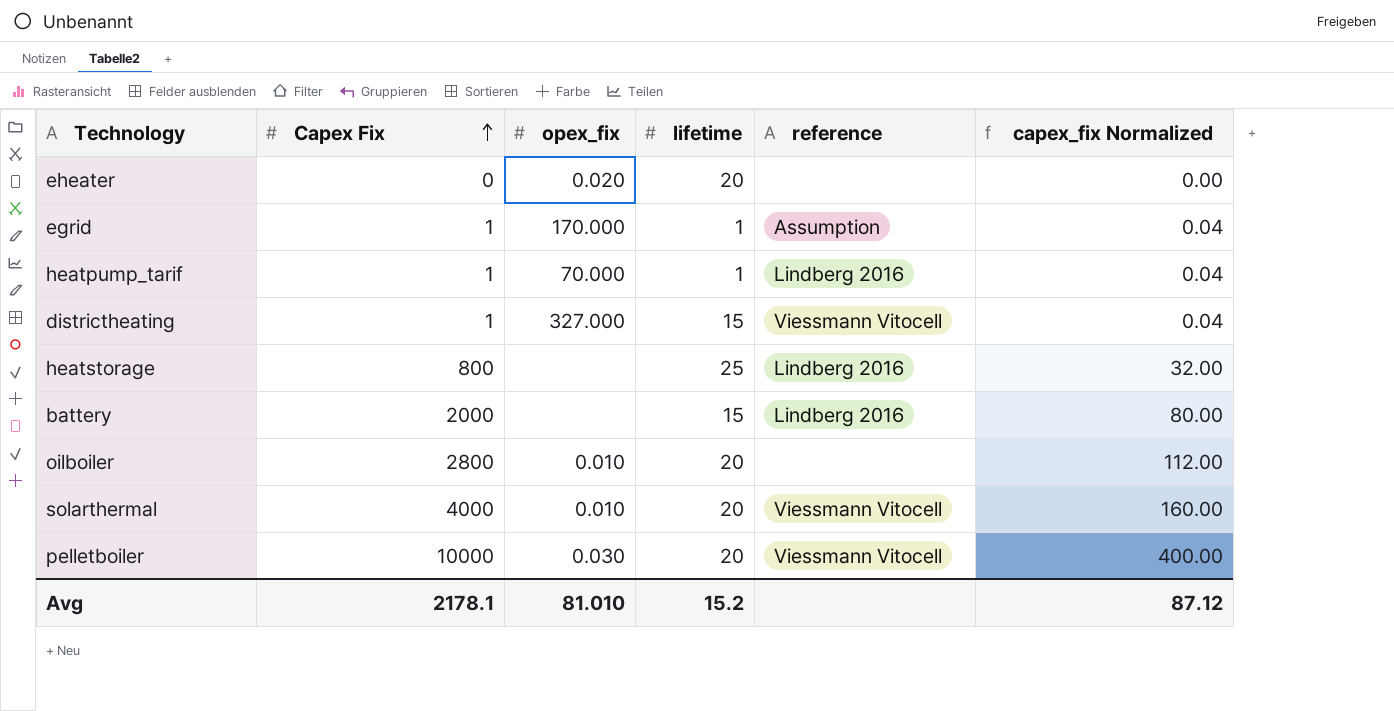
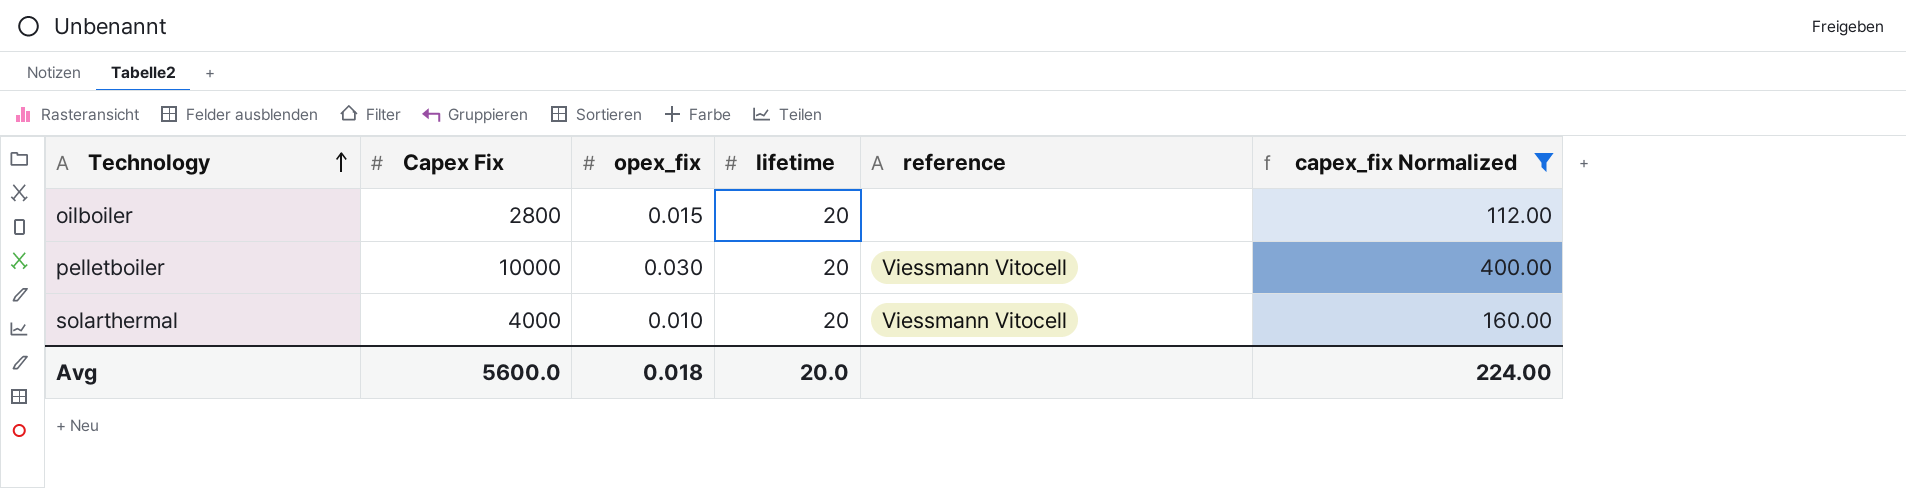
filter: none -> capex_fix Normalized >= 112.00
row order: Capex Fix ascending -> Technology ascending
oilboiler | opex_fix: 0.010 -> 0.015
Avg | Capex Fix: 2178.1 -> 5600.0
Avg | opex_fix: 81.010 -> 0.018
Avg | lifetime: 15.2 -> 20.0
Avg | capex_fix Normalized: 87.12 -> 224.00

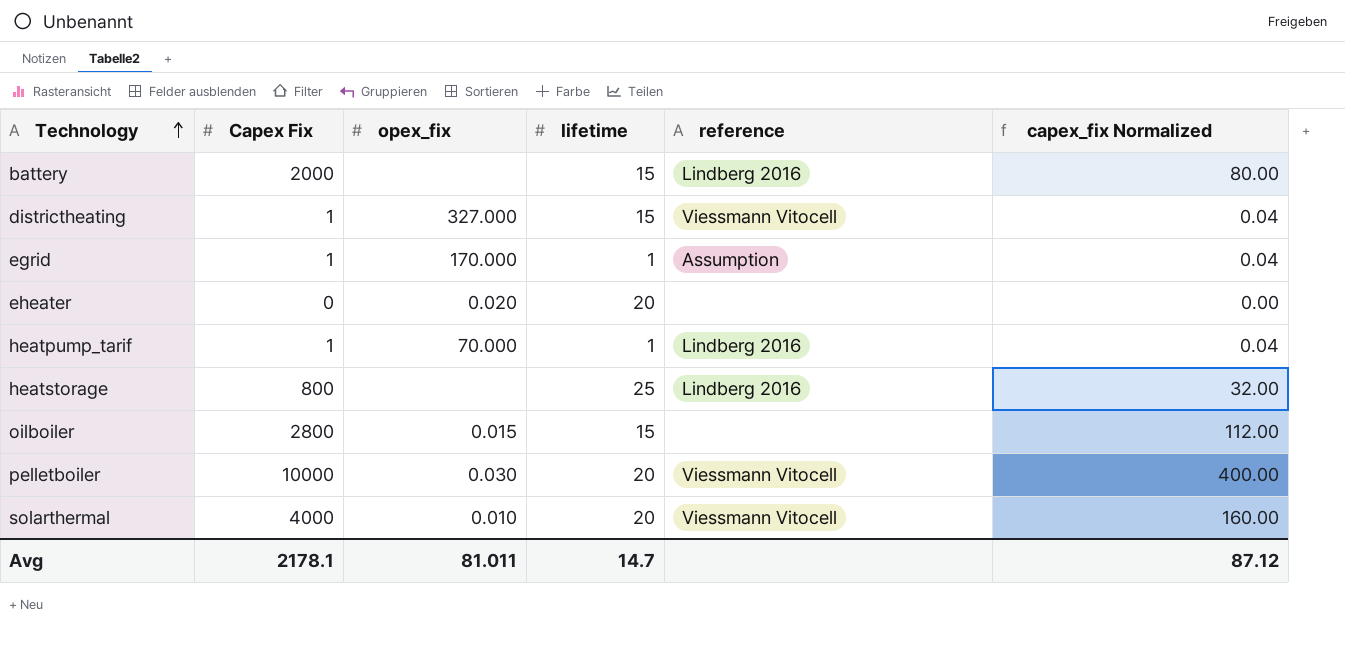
filter: capex_fix Normalized >= 112.00 -> none
oilboiler | lifetime: 20 -> 15
Avg | Capex Fix: 5600.0 -> 2178.1
Avg | opex_fix: 0.018 -> 81.011
Avg | lifetime: 20.0 -> 14.7
Avg | capex_fix Normalized: 224.00 -> 87.12

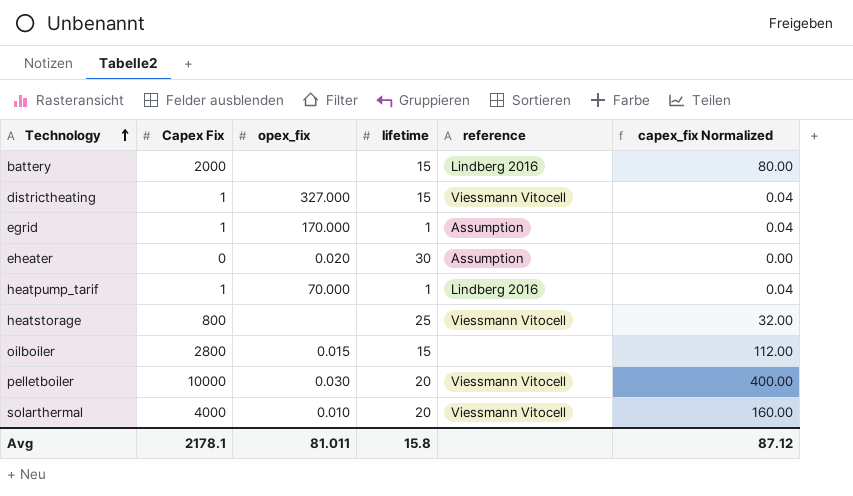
eheater | lifetime: 20 -> 30
eheater | reference: none -> Assumption
heatstorage | reference: Lindberg 2016 -> Viessmann Vitocell
Avg | lifetime: 14.7 -> 15.8

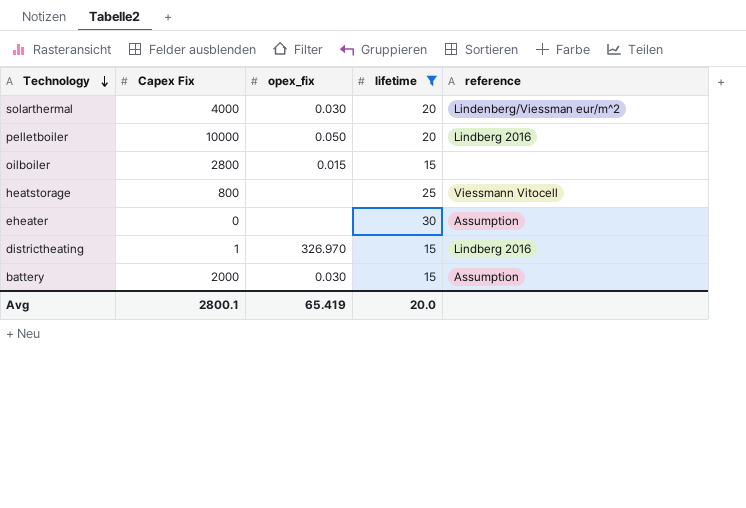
filter: none -> lifetime != 1
row order: Technology ascending -> Technology descending
column capex_fix Normalized | formula: [Capex Fix] * 0.04 -> none
solarthermal | opex_fix: 0.010 -> 0.030
solarthermal | reference: Viessmann Vitocell -> Lindenberg/Viessman eur/m^2
pelletboiler | opex_fix: 0.030 -> 0.050
pelletboiler | reference: Viessmann Vitocell -> Lindberg 2016
eheater | opex_fix: 0.020 -> none
districtheating | opex_fix: 327.000 -> 326.970
districtheating | reference: Viessmann Vitocell -> Lindberg 2016
battery | opex_fix: none -> 0.030
battery | reference: Lindberg 2016 -> Assumption
Avg | Capex Fix: 2178.1 -> 2800.1
Avg | opex_fix: 81.011 -> 65.419
Avg | lifetime: 15.8 -> 20.0

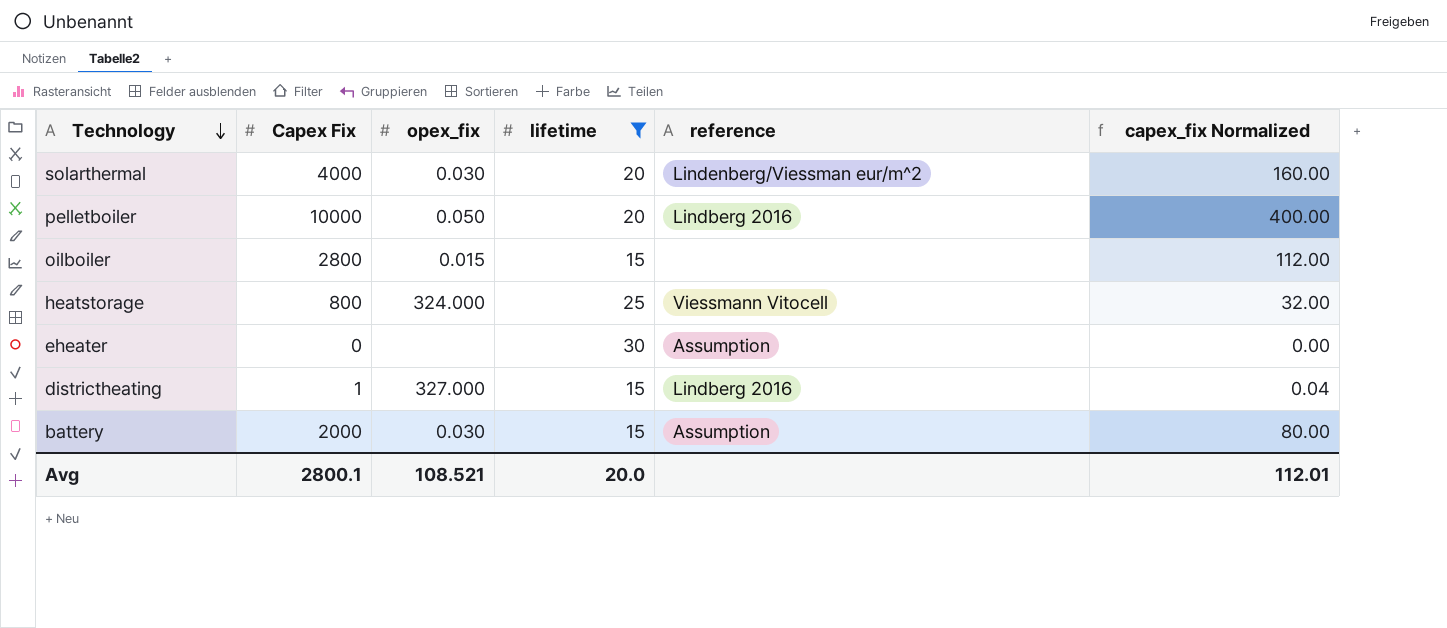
column capex_fix Normalized | formula: none -> [Capex Fix] * 0.04
heatstorage | opex_fix: none -> 324.000
districtheating | opex_fix: 326.970 -> 327.000
Avg | opex_fix: 65.419 -> 108.521

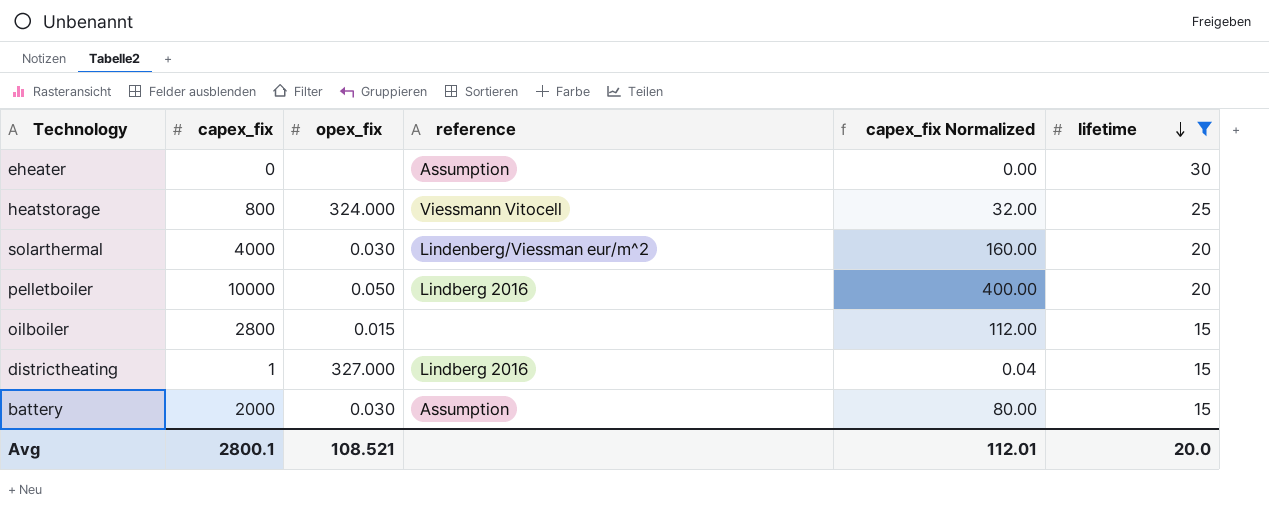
row order: Technology descending -> lifetime descending
column name: Capex Fix -> capex_fix
column lifetime | position: 4 -> 6

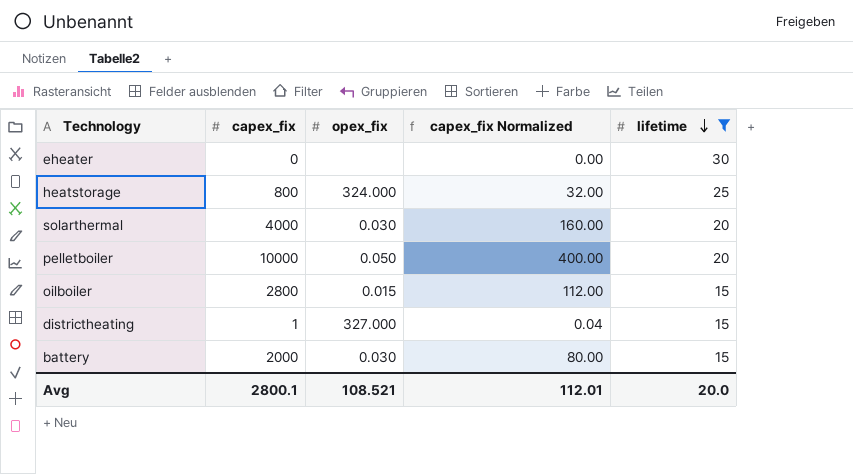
column reference | position: 4 -> none

